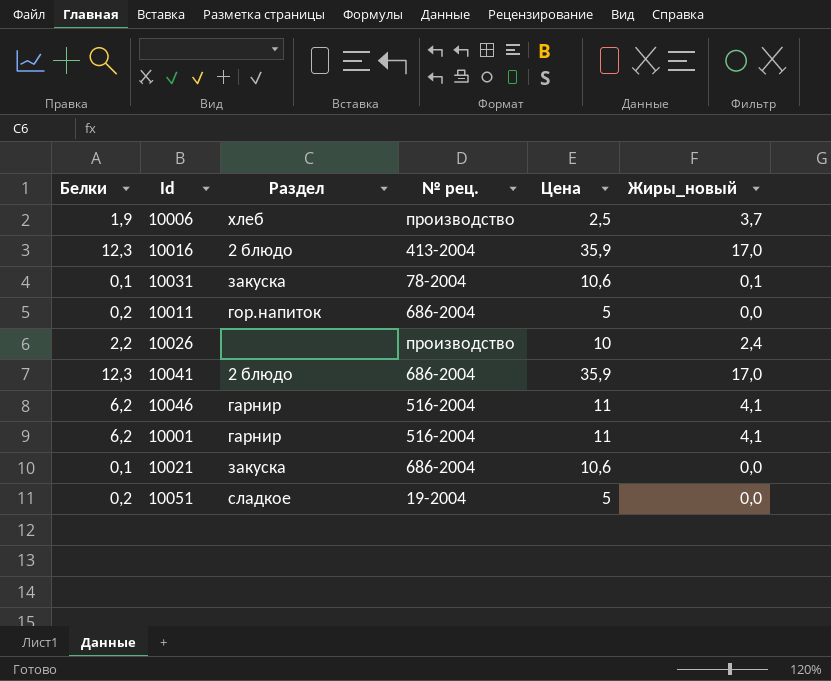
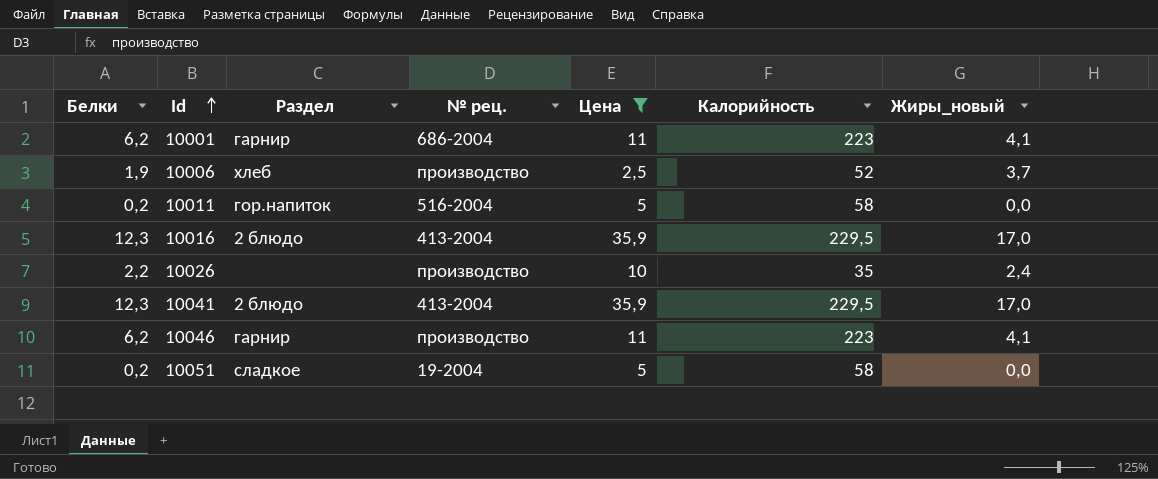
filter: none -> Цена != 10,6
row order: none -> Id ascending
column Калорийность | position: none -> 6
10001 | № рец.: 516-2004 -> 686-2004
10011 | № рец.: 686-2004 -> 516-2004
10041 | № рец.: 686-2004 -> 413-2004
10046 | № рец.: 516-2004 -> производство

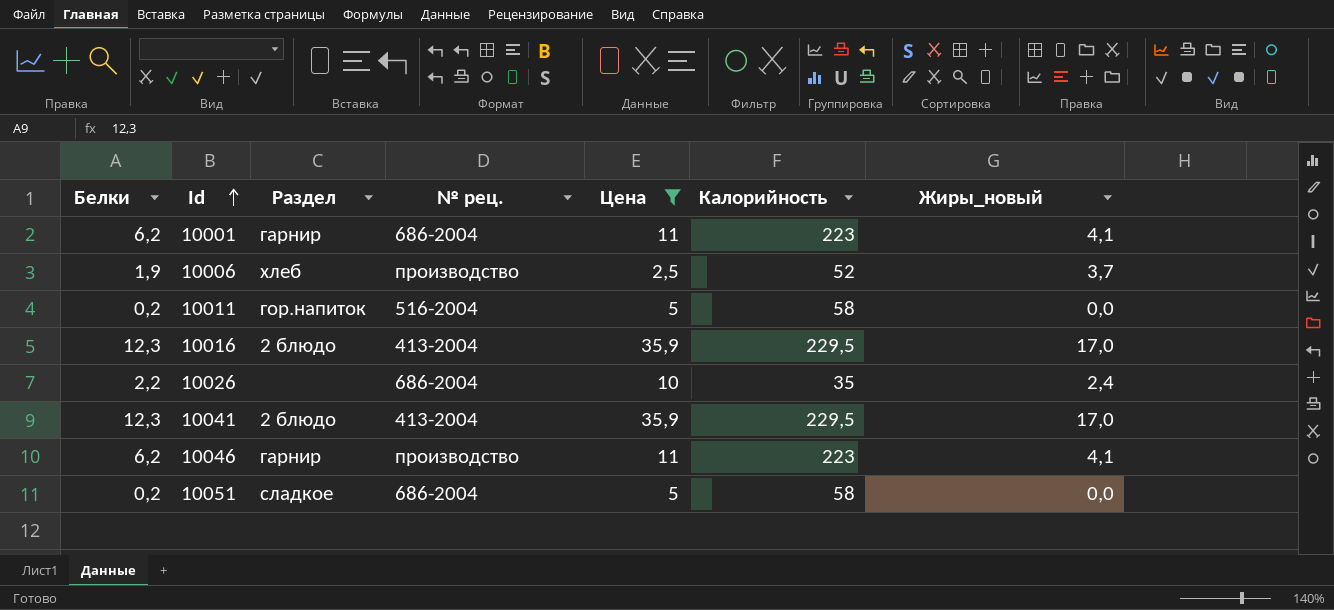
10026 | № рец.: производство -> 686-2004
10051 | № рец.: 19-2004 -> 686-2004

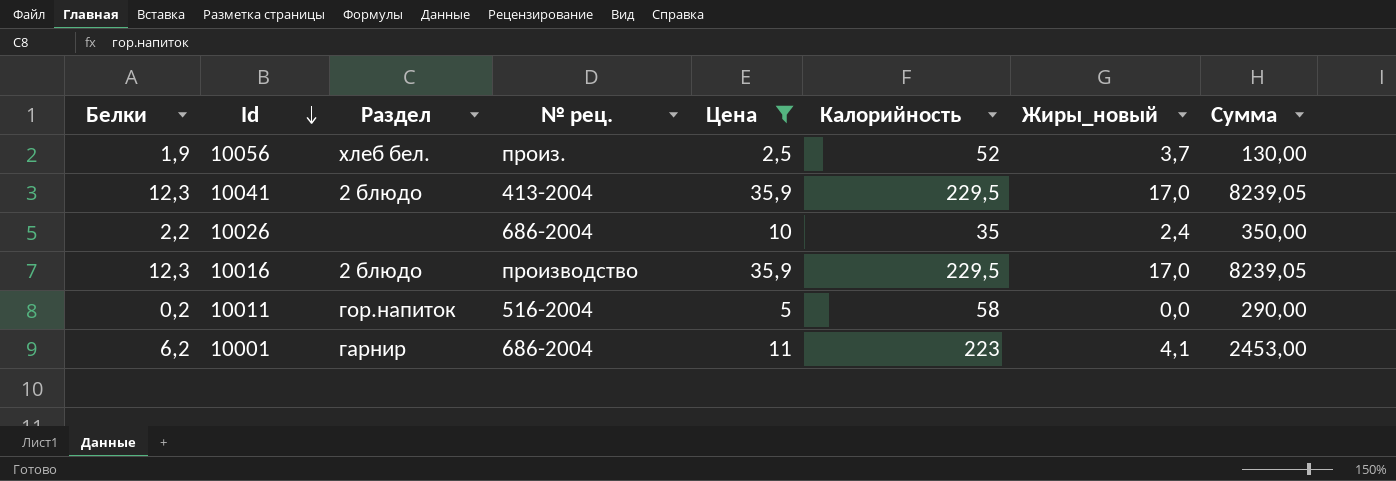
row order: Id ascending -> Id descending
column Сумма | formula: none -> [Цена] * [Калорийность]
row 10006: 1,9 | хлеб | производство | 2,5 | 52 | 3,7 -> none
row 10046: 6,2 | гарнир | производство | 11 | 223 | 4,1 -> none
row 10051: 0,2 | сладкое | 686-2004 | 5 | 58 | 0,0 -> none
row 10056: none -> 1,9 | хлеб бел. | произ. | 2,5 | 52 | 3,7 | 130,00
10016 | № рец.: 413-2004 -> производство

